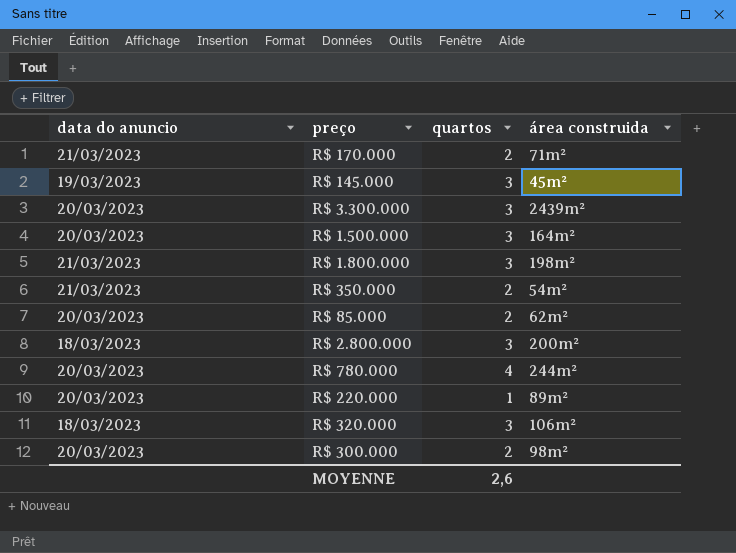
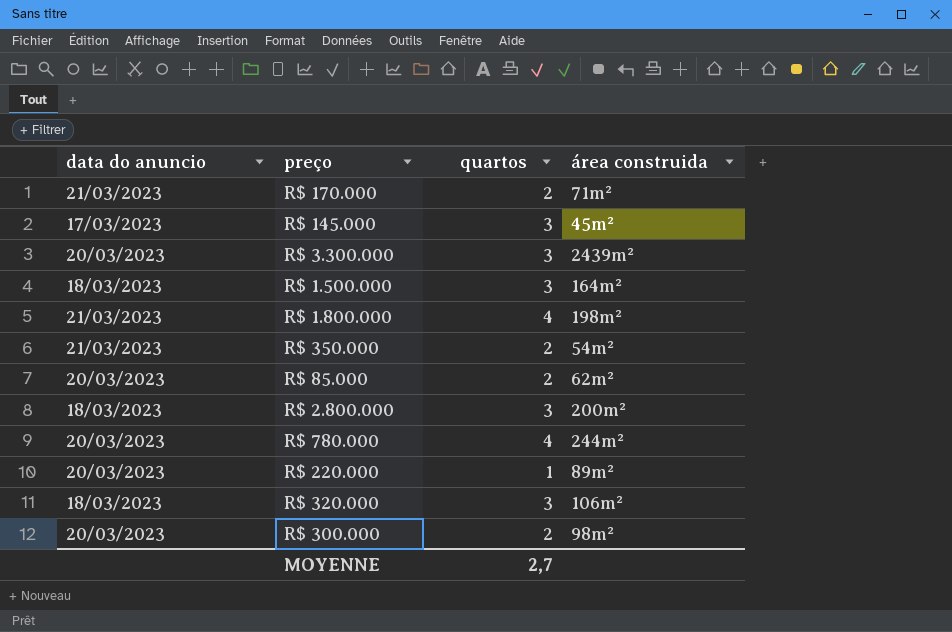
R$ 145.000 | data do anuncio: 19/03/2023 -> 17/03/2023
R$ 1.500.000 | data do anuncio: 20/03/2023 -> 18/03/2023
R$ 1.800.000 | quartos: 3 -> 4
MOYENNE | quartos: 2,6 -> 2,7

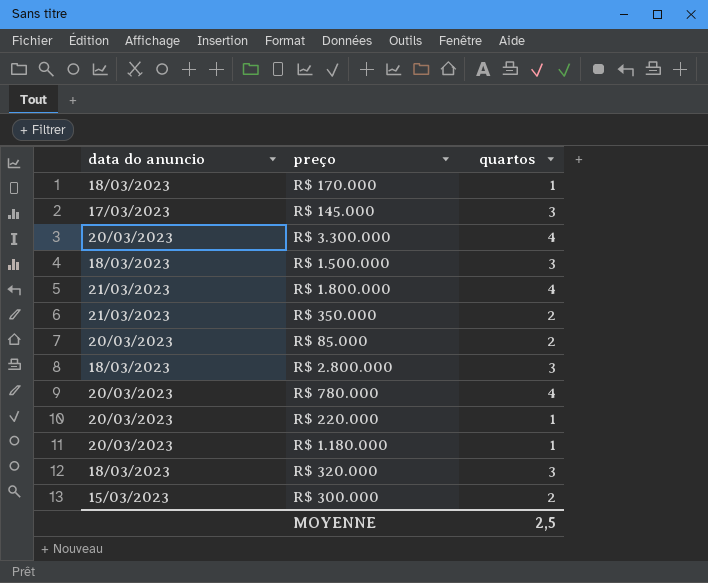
column área construida | position: 4 -> none
R$ 170.000 | data do anuncio: 21/03/2023 -> 18/03/2023
R$ 170.000 | quartos: 2 -> 1
R$ 3.300.000 | quartos: 3 -> 4
row R$ 1.180.000: none -> 20/03/2023 | 1
R$ 300.000 | data do anuncio: 20/03/2023 -> 15/03/2023
MOYENNE | quartos: 2,7 -> 2,5

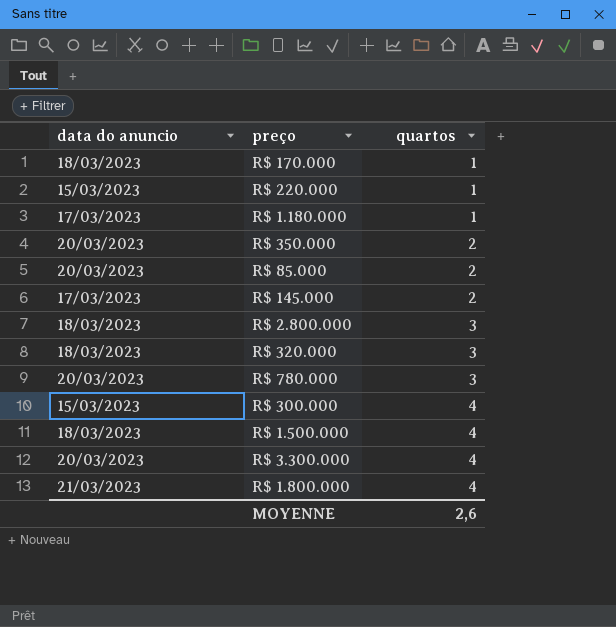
row order: none -> quartos ascending
R$ 220.000 | data do anuncio: 20/03/2023 -> 15/03/2023
R$ 1.180.000 | data do anuncio: 20/03/2023 -> 17/03/2023
R$ 350.000 | data do anuncio: 21/03/2023 -> 20/03/2023
R$ 145.000 | quartos: 3 -> 2
R$ 780.000 | quartos: 4 -> 3
R$ 300.000 | quartos: 2 -> 4
R$ 1.500.000 | quartos: 3 -> 4
MOYENNE | quartos: 2,5 -> 2,6

